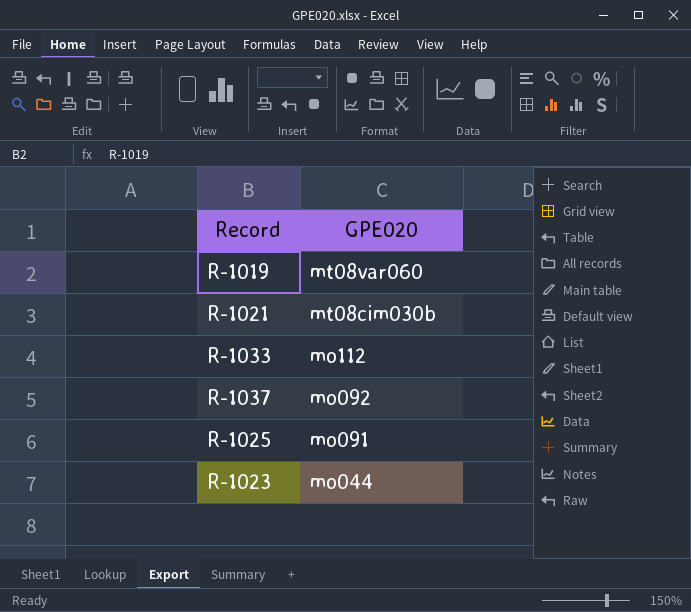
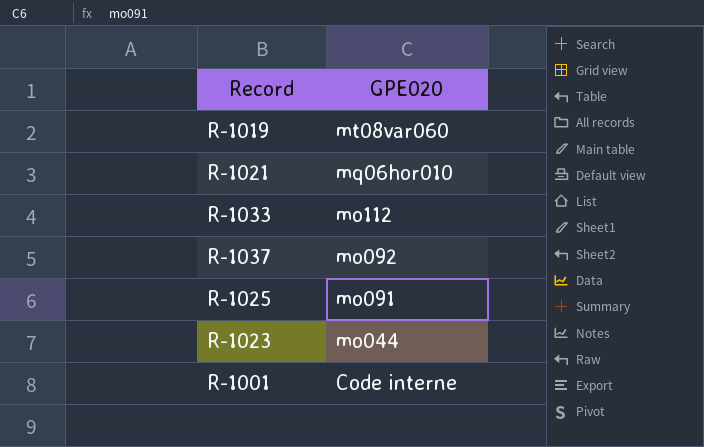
R-1021 | GPE020: mt08cim030b -> mq06hor010
row R-1001: none -> Code interne

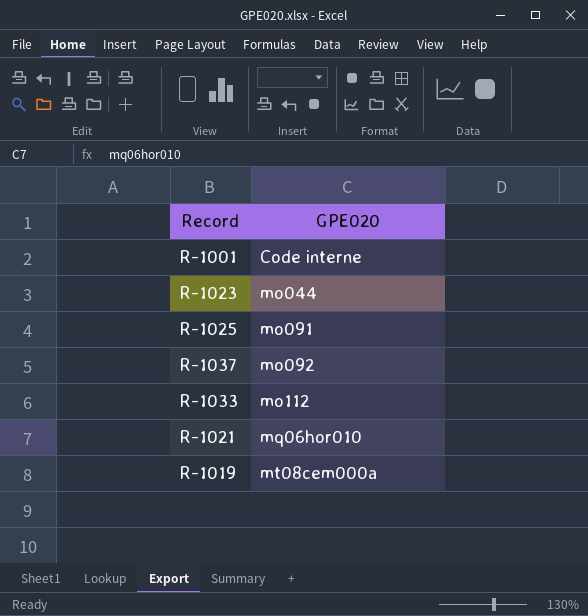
row order: GPE020 descending -> GPE020 ascending
R-1019 | GPE020: mt08var060 -> mt08cem000a

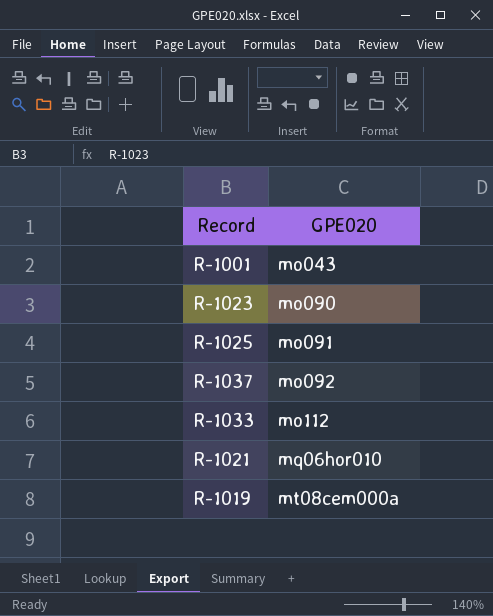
R-1001 | GPE020: Code interne -> mo043
R-1023 | GPE020: mo044 -> mo090

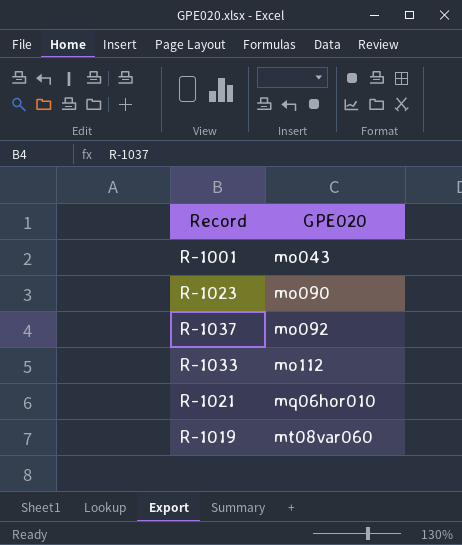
row R-1025: mo091 -> none
R-1019 | GPE020: mt08cem000a -> mt08var060

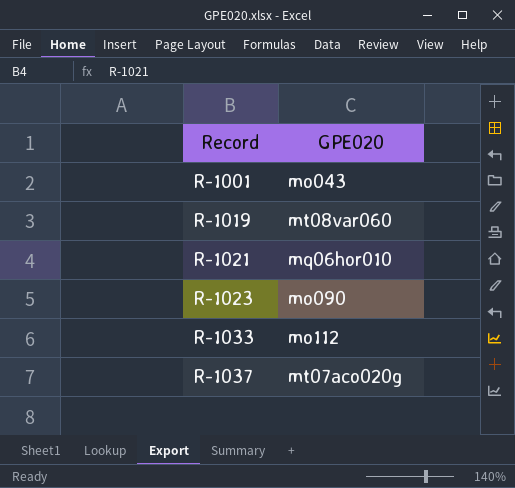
row order: GPE020 ascending -> Record ascending
R-1037 | GPE020: mo092 -> mt07aco020g

